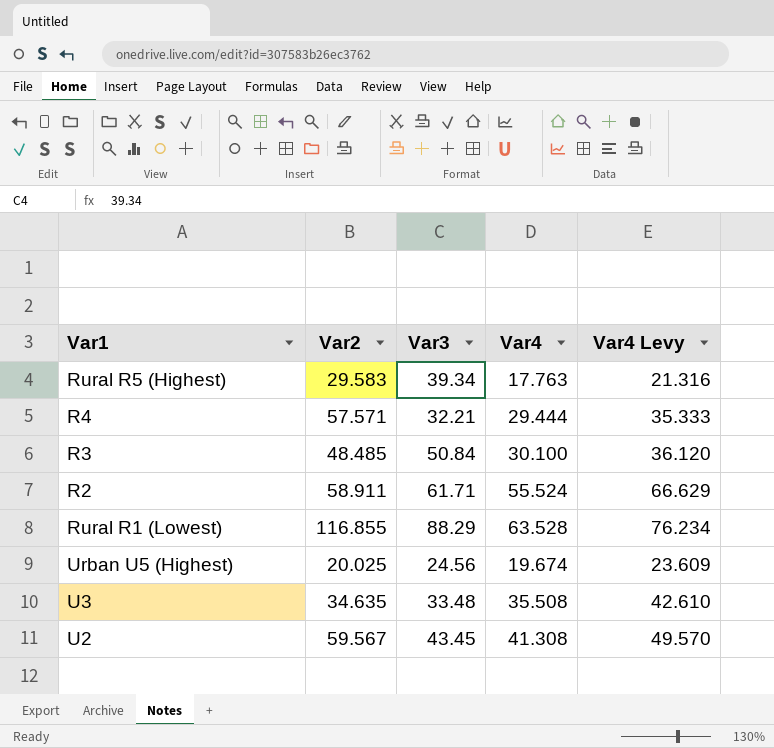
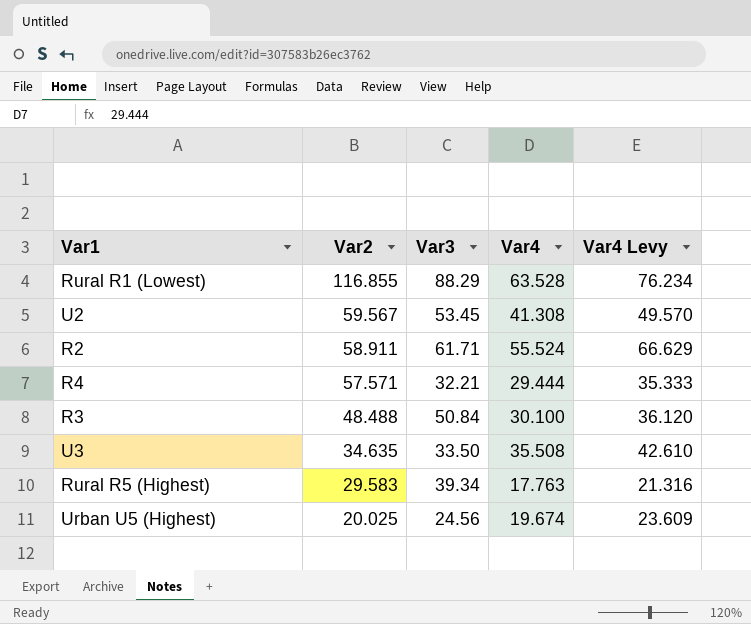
row order: none -> Var2 descending
U2 | Var3: 43.45 -> 53.45
R3 | Var2: 48.485 -> 48.488
U3 | Var3: 33.48 -> 33.50

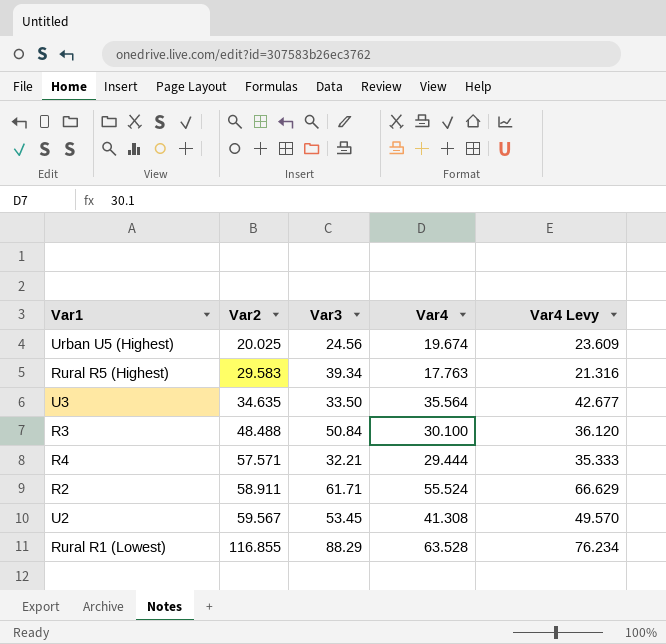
row order: Var2 descending -> Var2 ascending
U3 | Var4: 35.508 -> 35.564
U3 | Var4 Levy: 42.610 -> 42.677

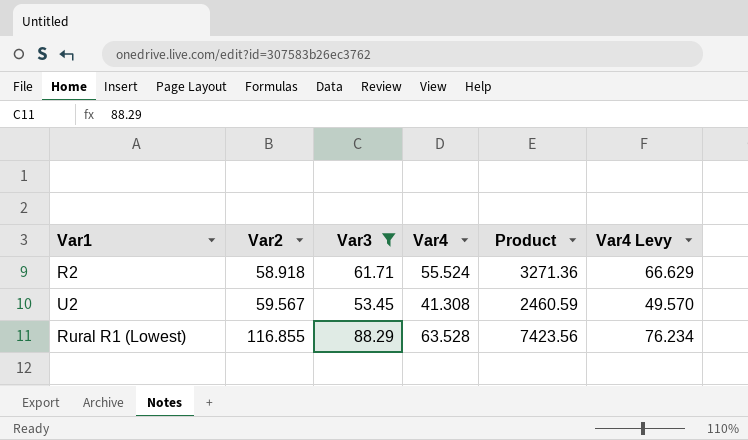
filter: none -> Var3 >= 53.45
column Product | formula: none -> [Var2] * [Var4]
R2 | Var2: 58.911 -> 58.918

